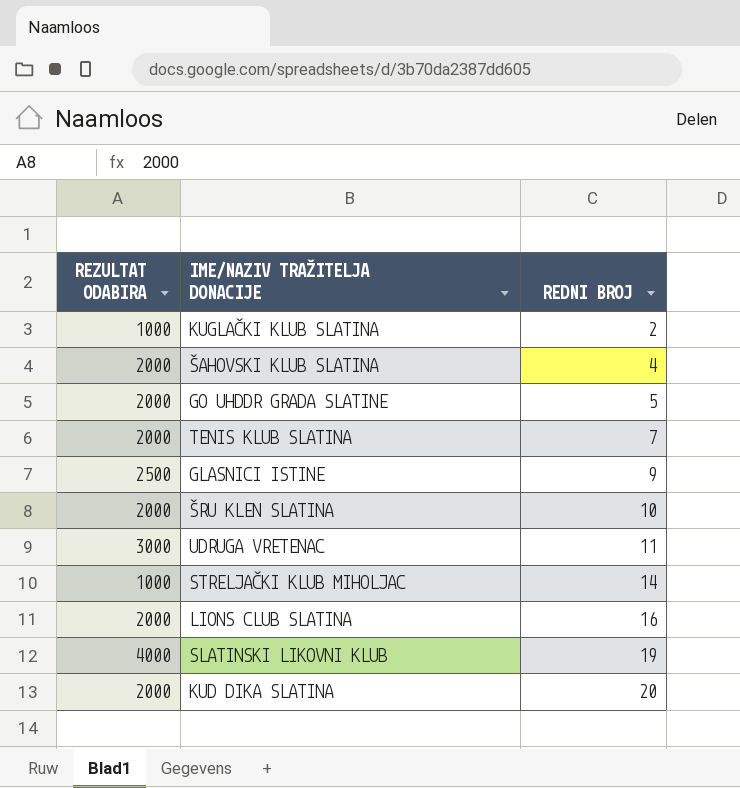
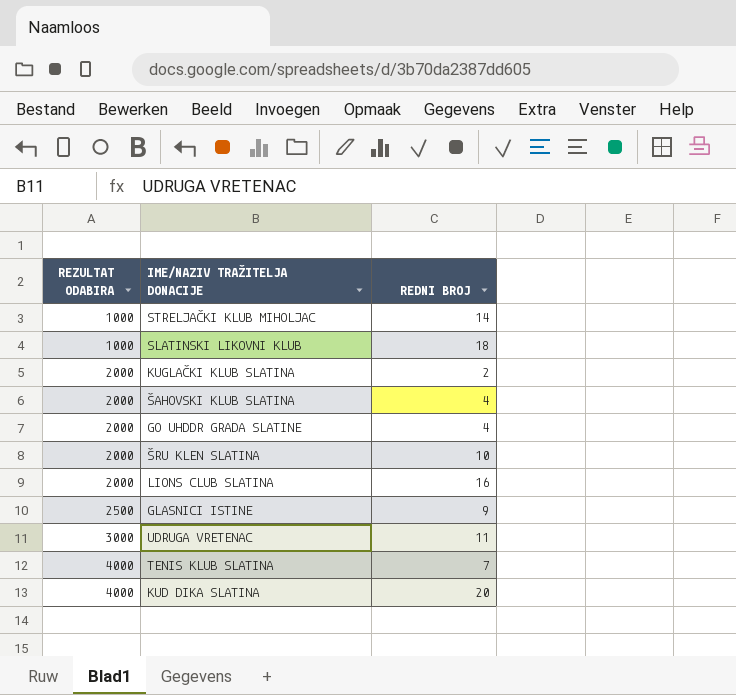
row order: REDNI BROJ ascending -> REZULTAT ODABIRA ascending
SLATINSKI LIKOVNI KLUB | REZULTAT ODABIRA: 4000 -> 1000
SLATINSKI LIKOVNI KLUB | REDNI BROJ: 19 -> 18
KUGLAČKI KLUB SLATINA | REZULTAT ODABIRA: 1000 -> 2000
GO UHDDR GRADA SLATINE | REDNI BROJ: 5 -> 4
TENIS KLUB SLATINA | REZULTAT ODABIRA: 2000 -> 4000
KUD DIKA SLATINA | REZULTAT ODABIRA: 2000 -> 4000

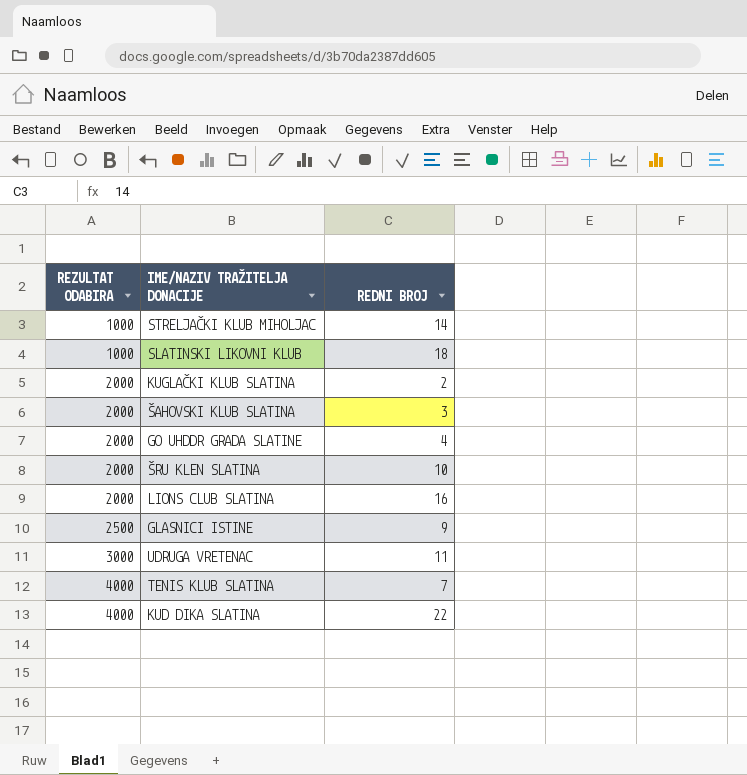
ŠAHOVSKI KLUB SLATINA | REDNI BROJ: 4 -> 3
KUD DIKA SLATINA | REDNI BROJ: 20 -> 22

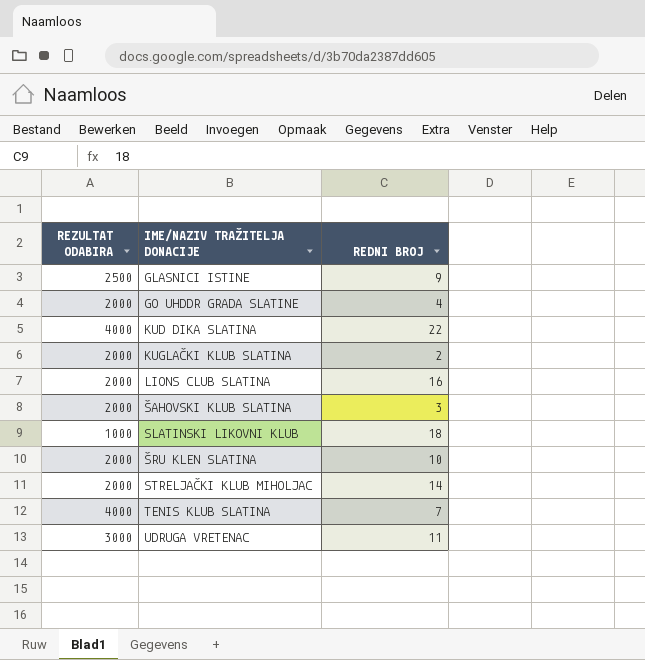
row order: REZULTAT ODABIRA ascending -> IME/NAZIV TRAŽITELJA DONACIJE ascending
STRELJAČKI KLUB MIHOLJAC | REZULTAT ODABIRA: 1000 -> 2000

